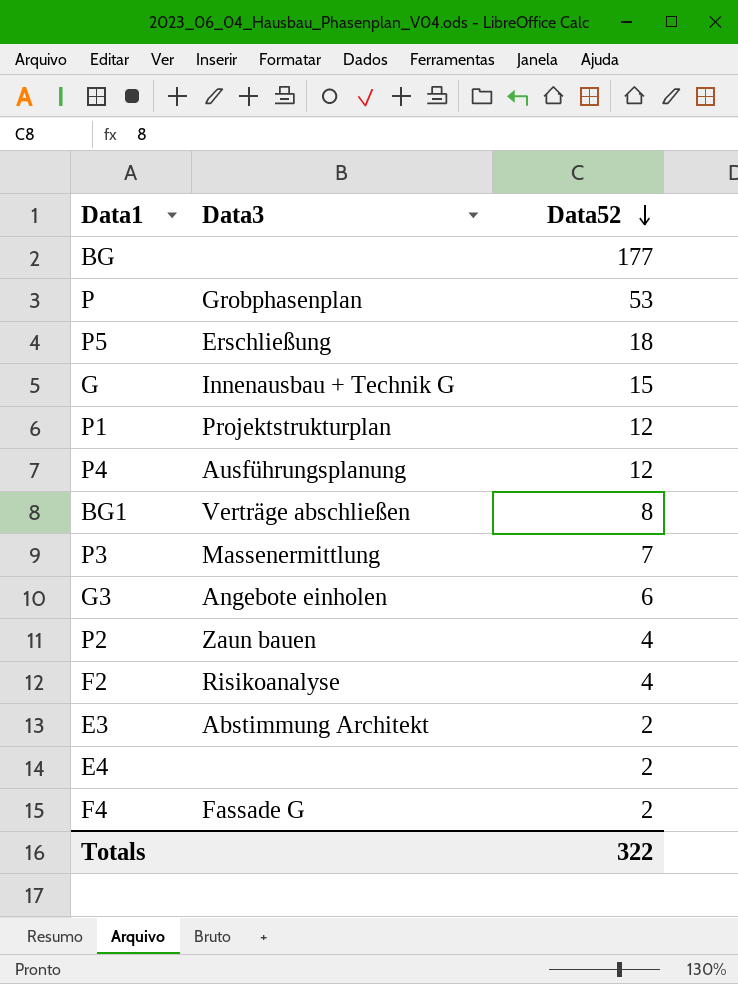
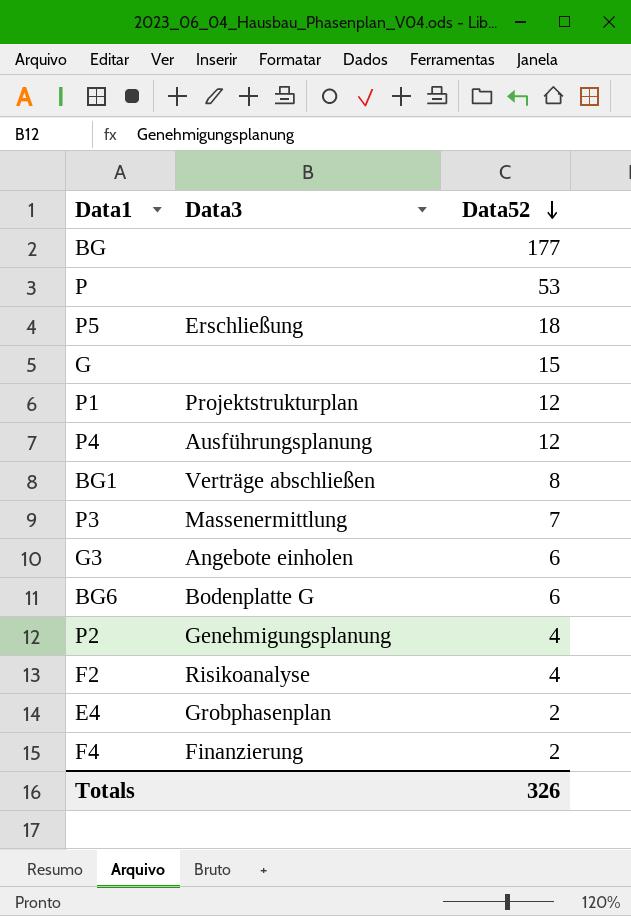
row E3: Abstimmung Architekt | 2 -> none
P | Data3: Grobphasenplan -> none
G | Data3: Innenausbau + Technik G -> none
row BG6: none -> Bodenplatte G | 6
P2 | Data3: Zaun bauen -> Genehmigungsplanung
E4 | Data3: none -> Grobphasenplan
F4 | Data3: Fassade G -> Finanzierung
Totals | Data52: 322 -> 326

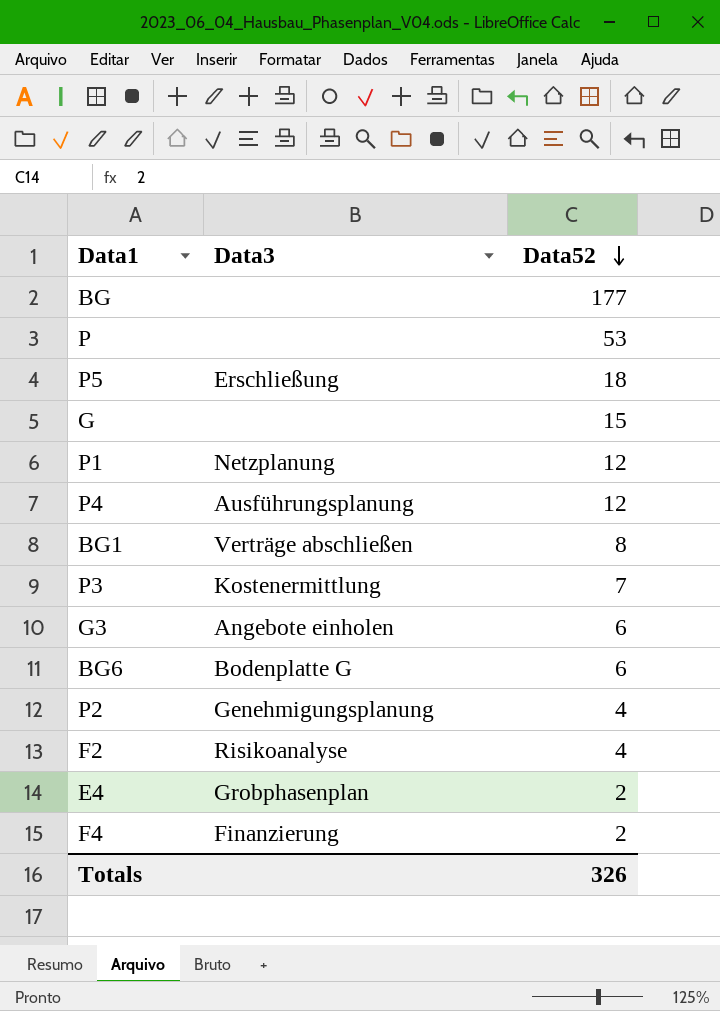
P1 | Data3: Projektstrukturplan -> Netzplanung
P3 | Data3: Massenermittlung -> Kostenermittlung

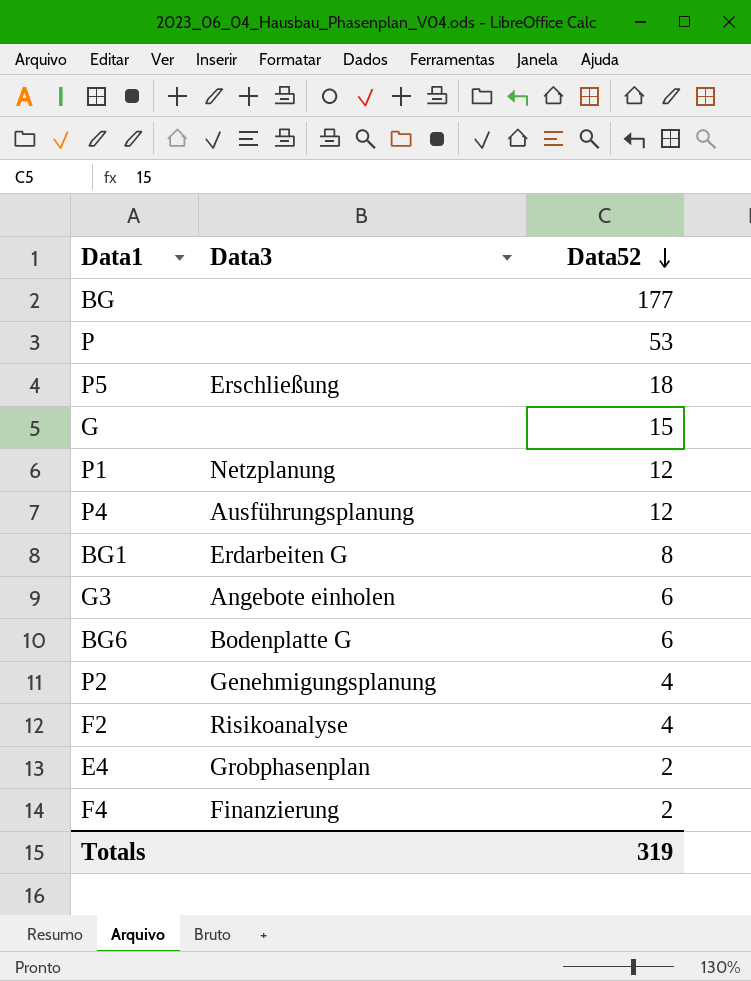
row P3: Kostenermittlung | 7 -> none
BG1 | Data3: Verträge abschließen -> Erdarbeiten G
Totals | Data52: 326 -> 319

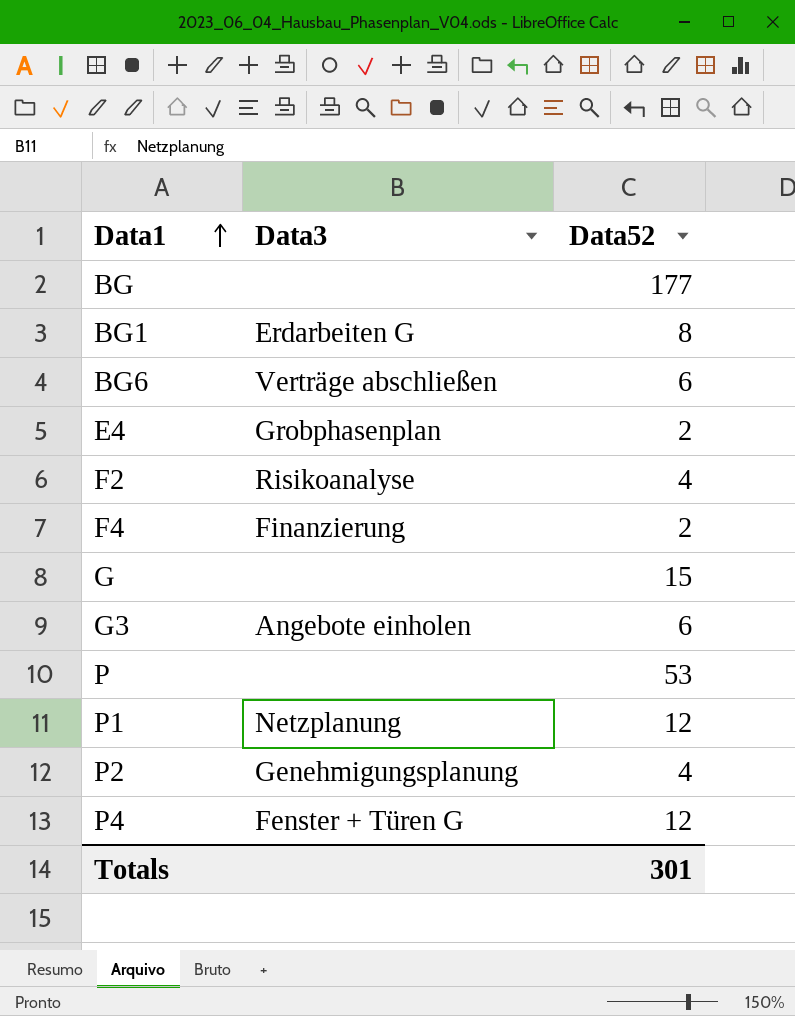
row order: Data52 descending -> Data1 ascending
row P5: Erschließung | 18 -> none
BG6 | Data3: Bodenplatte G -> Verträge abschließen
P4 | Data3: Ausführungsplanung -> Fenster + Türen G
Totals | Data52: 319 -> 301

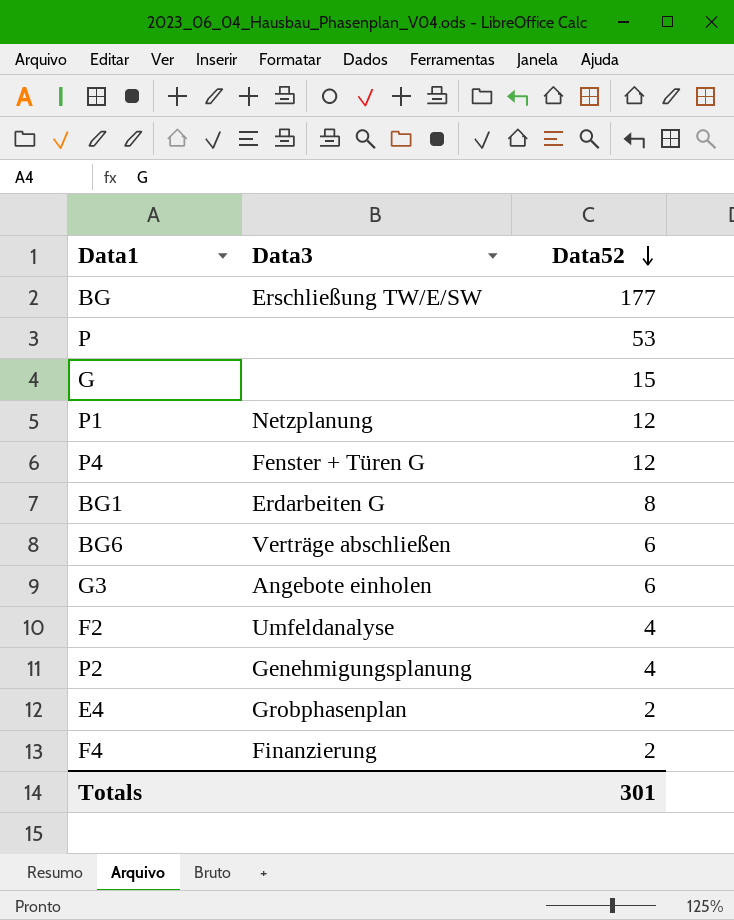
row order: Data1 ascending -> Data52 descending
BG | Data3: none -> Erschließung TW/E/SW
F2 | Data3: Risikoanalyse -> Umfeldanalyse

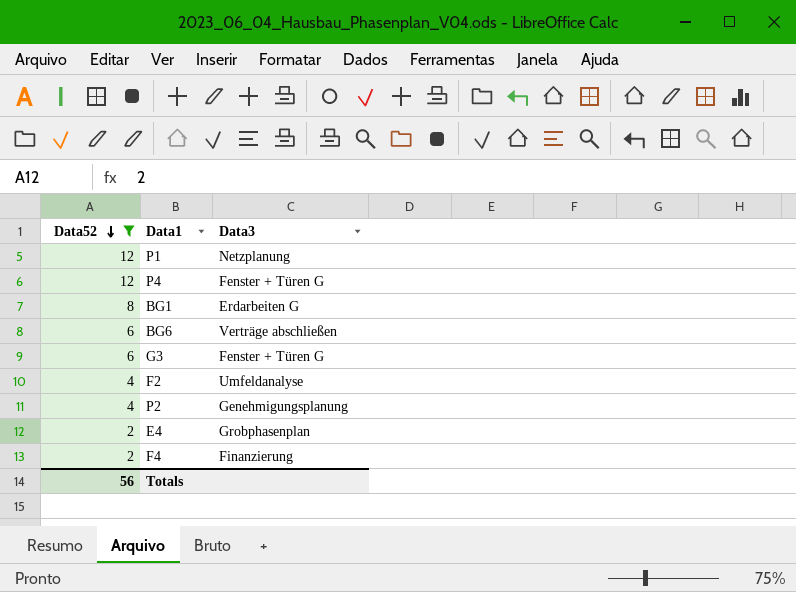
filter: none -> Data52 <= 12
column Data52 | position: 3 -> 1
G3 | Data3: Angebote einholen -> Fenster + Türen G
Totals | Data52: 301 -> 56

